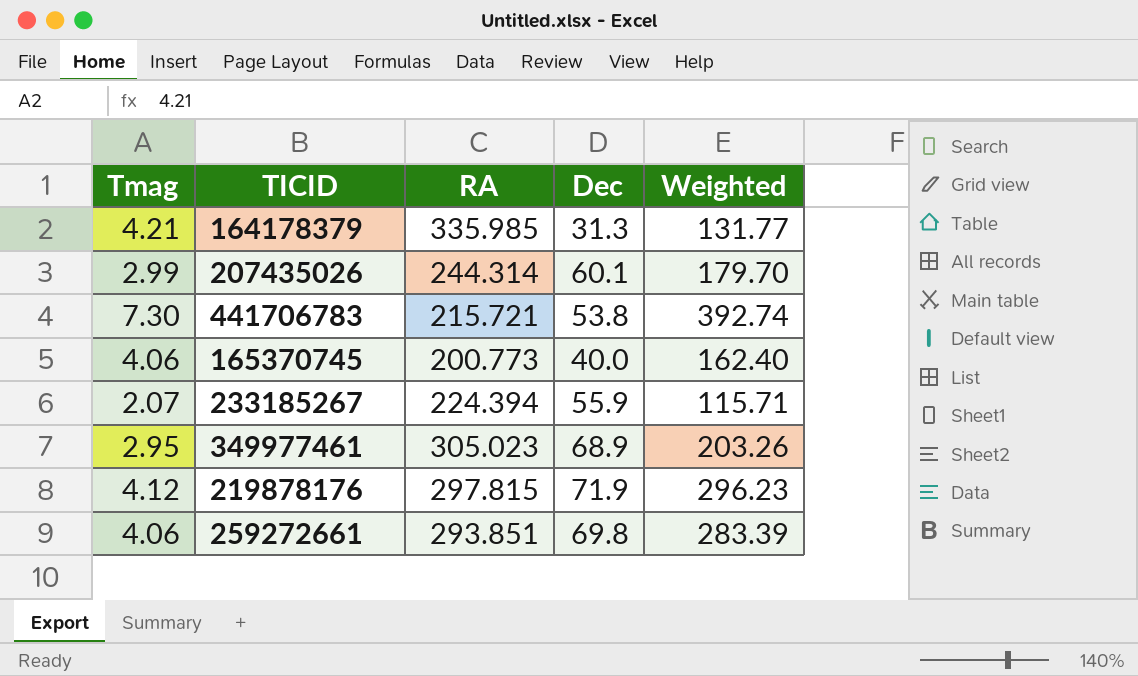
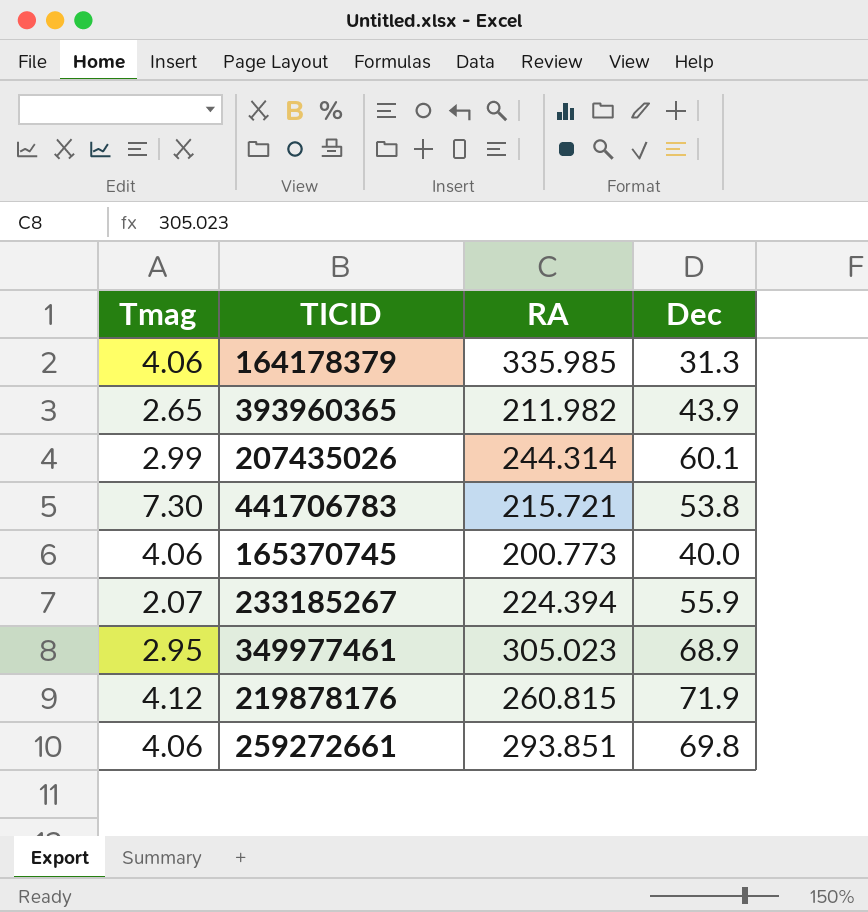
column Weighted | formula: [Tmag] * [Dec] -> none
164178379 | Tmag: 4.21 -> 4.06
row 393960365: none -> 2.65 | 211.982 | 43.9
219878176 | RA: 297.815 -> 260.815

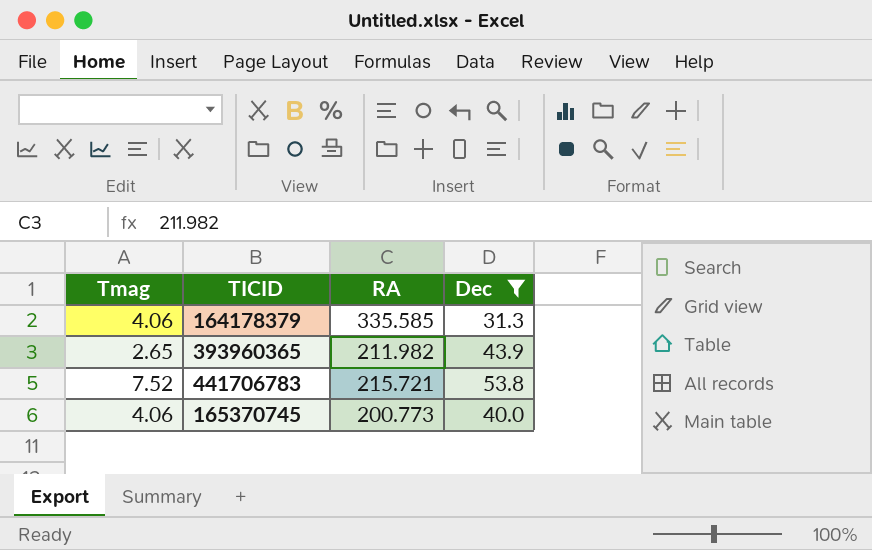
filter: none -> Dec <= 53.8
164178379 | RA: 335.985 -> 335.585
441706783 | Tmag: 7.30 -> 7.52

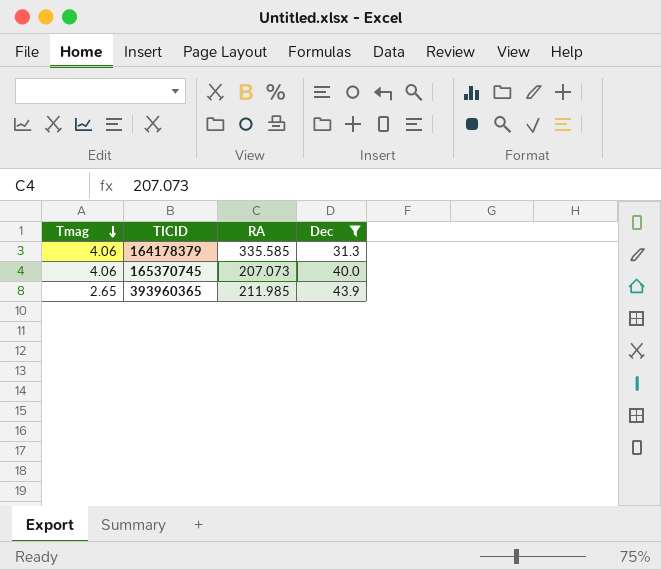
row order: none -> Tmag descending
row 441706783: 7.52 | 215.721 | 53.8 -> none
165370745 | RA: 200.773 -> 207.073
393960365 | RA: 211.982 -> 211.985

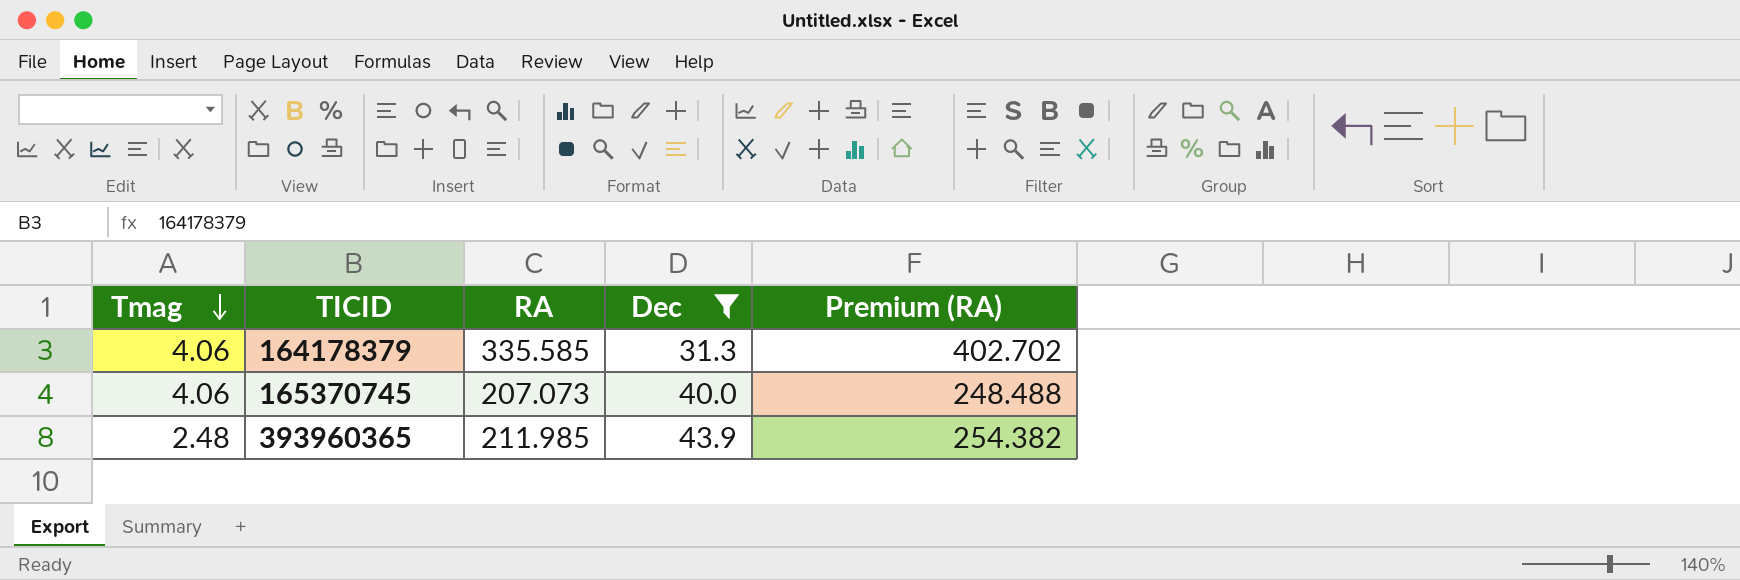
column Premium (RA) | formula: none -> [RA] * 1.2
393960365 | Tmag: 2.65 -> 2.48

